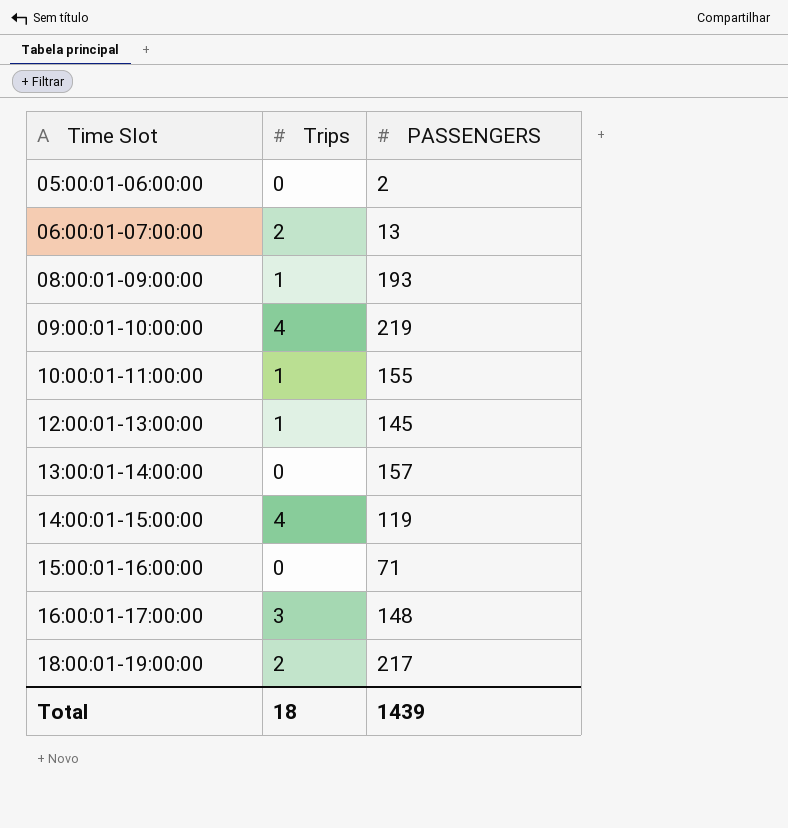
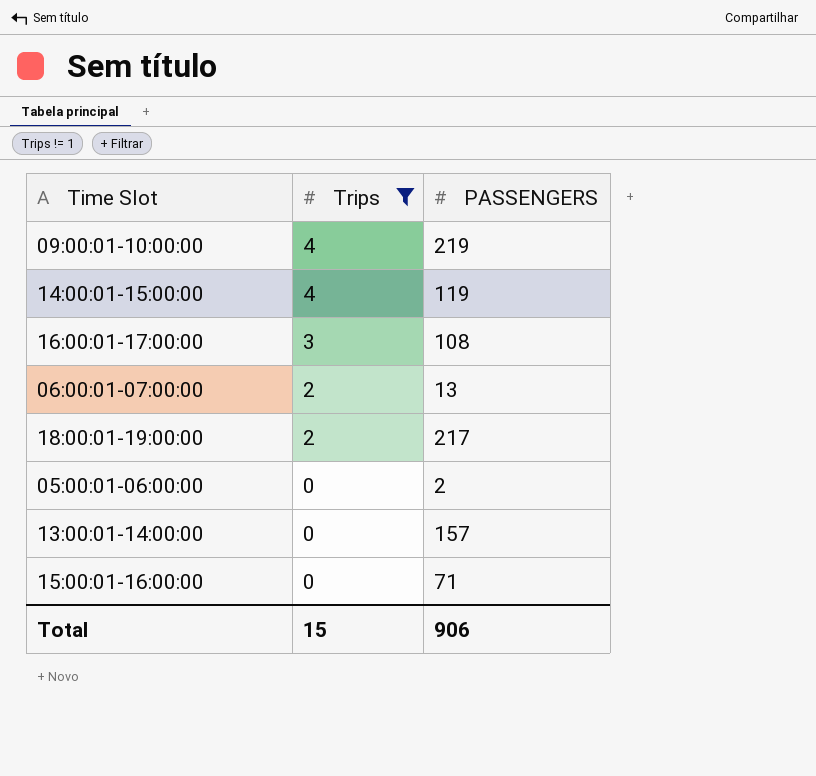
filter: none -> Trips != 1
row order: Time Slot ascending -> Trips descending
16:00:01-17:00:00 | PASSENGERS: 148 -> 108
Total | Trips: 18 -> 15
Total | PASSENGERS: 1439 -> 906

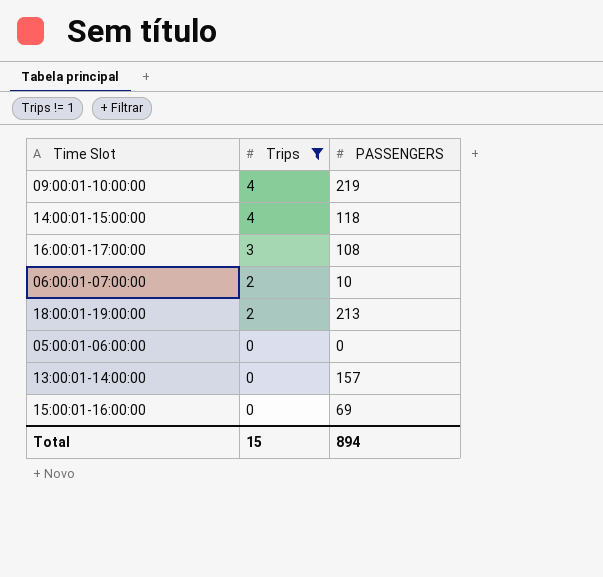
14:00:01-15:00:00 | PASSENGERS: 119 -> 118
06:00:01-07:00:00 | PASSENGERS: 13 -> 10
18:00:01-19:00:00 | PASSENGERS: 217 -> 213
05:00:01-06:00:00 | PASSENGERS: 2 -> 0
15:00:01-16:00:00 | PASSENGERS: 71 -> 69
Total | PASSENGERS: 906 -> 894

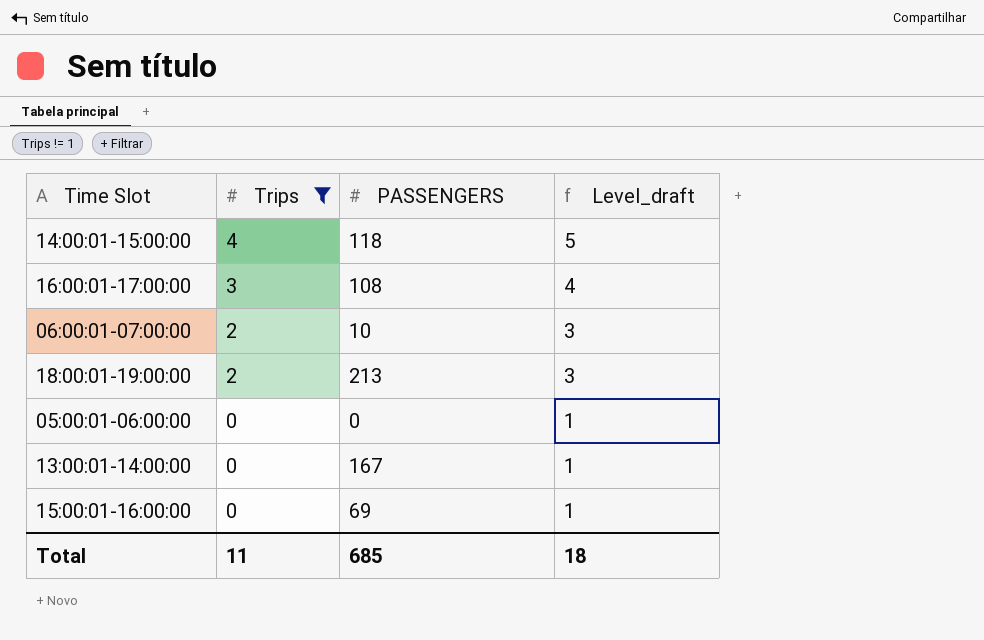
column Level_draft | formula: none -> [Trips] + 1
row 09:00:01-10:00:00: 4 | 219 -> none
13:00:01-14:00:00 | PASSENGERS: 157 -> 167
Total | Trips: 15 -> 11
Total | PASSENGERS: 894 -> 685

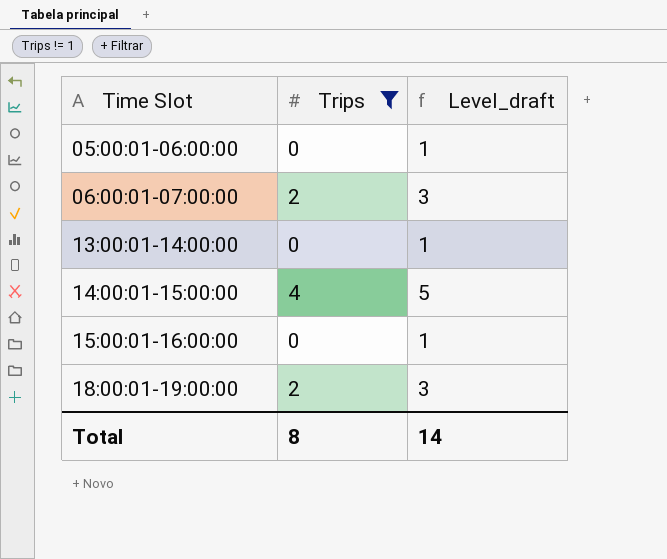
row order: Trips descending -> Time Slot ascending
column PASSENGERS | position: 3 -> none
row 16:00:01-17:00:00: 3 | 108 | 4 -> none
Total | Trips: 11 -> 8
Total | Level_draft: 18 -> 14

